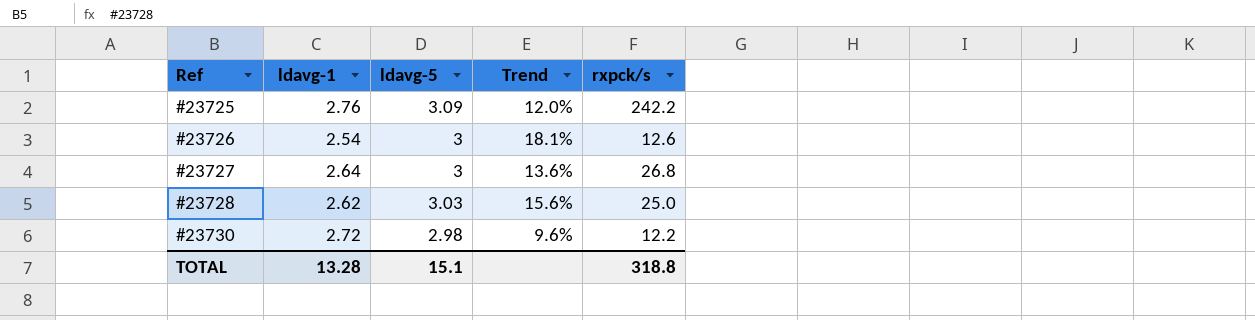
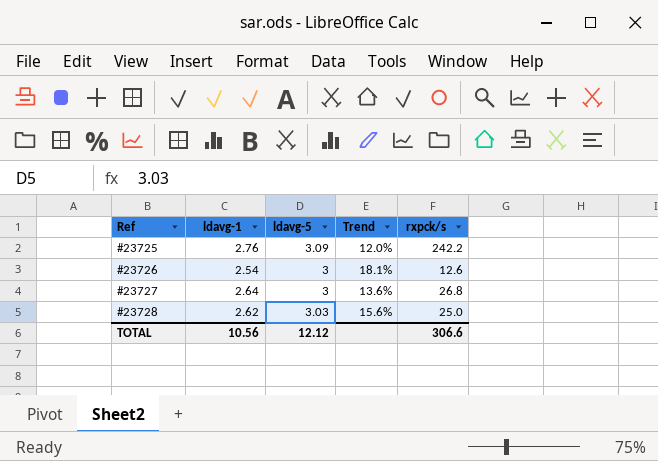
row #23730: 2.72 | 2.98 | 9.6% | 12.2 -> none
TOTAL | ldavg-1: 13.28 -> 10.56
TOTAL | ldavg-5: 15.1 -> 12.12
TOTAL | rxpck/s: 318.8 -> 306.6

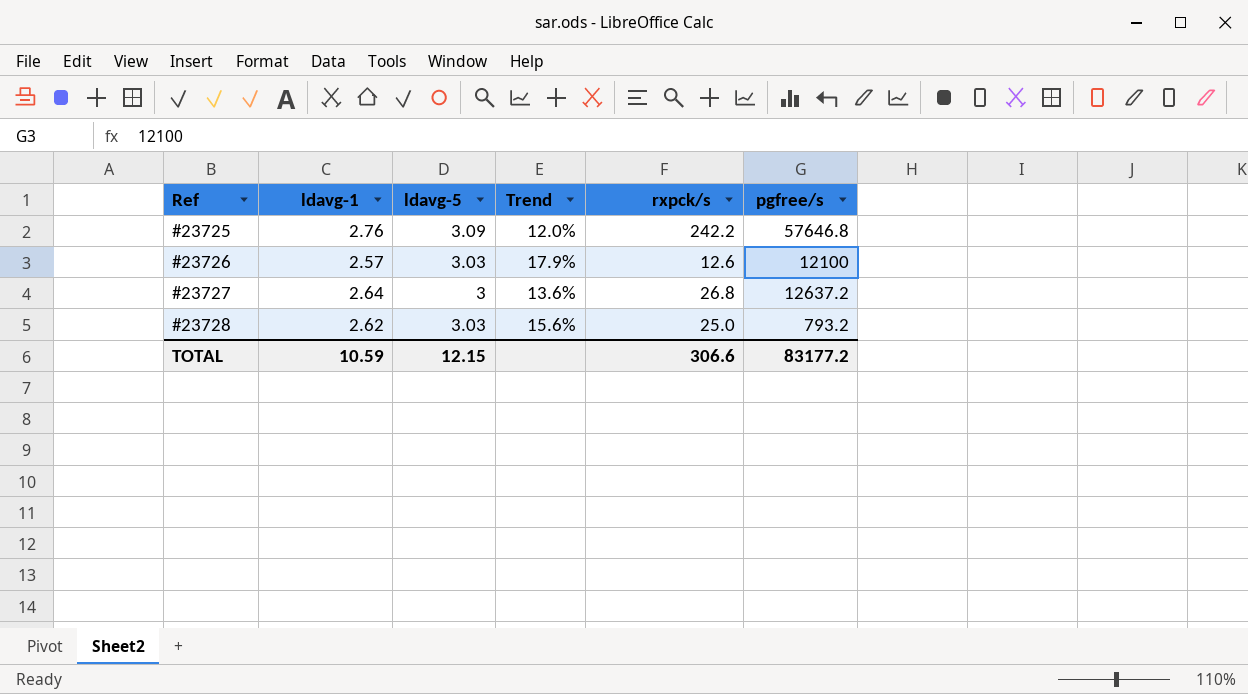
column pgfree/s | position: none -> 6
#23726 | ldavg-1: 2.54 -> 2.57
#23726 | ldavg-5: 3 -> 3.03
#23726 | Trend: 18.1% -> 17.9%
TOTAL | ldavg-1: 10.56 -> 10.59
TOTAL | ldavg-5: 12.12 -> 12.15

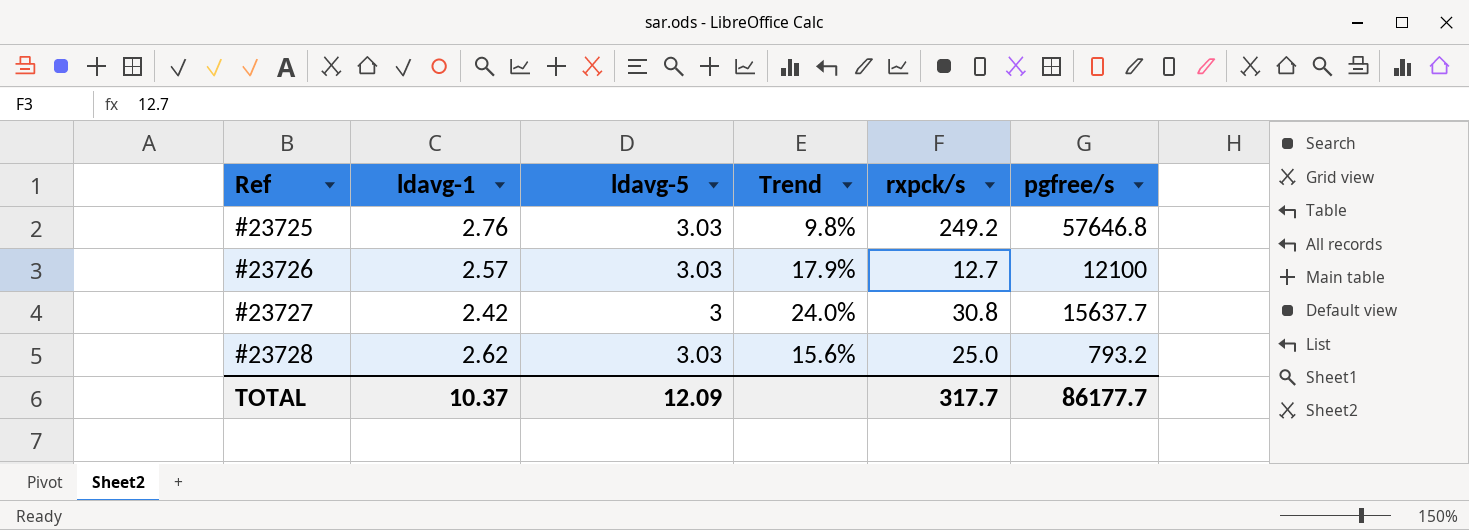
#23725 | ldavg-5: 3.09 -> 3.03
#23725 | Trend: 12.0% -> 9.8%
#23725 | rxpck/s: 242.2 -> 249.2
#23726 | rxpck/s: 12.6 -> 12.7
#23727 | ldavg-1: 2.64 -> 2.42
#23727 | Trend: 13.6% -> 24.0%
#23727 | rxpck/s: 26.8 -> 30.8
#23727 | pgfree/s: 12637.2 -> 15637.7
TOTAL | ldavg-1: 10.59 -> 10.37
TOTAL | ldavg-5: 12.15 -> 12.09
TOTAL | rxpck/s: 306.6 -> 317.7
TOTAL | pgfree/s: 83177.2 -> 86177.7

